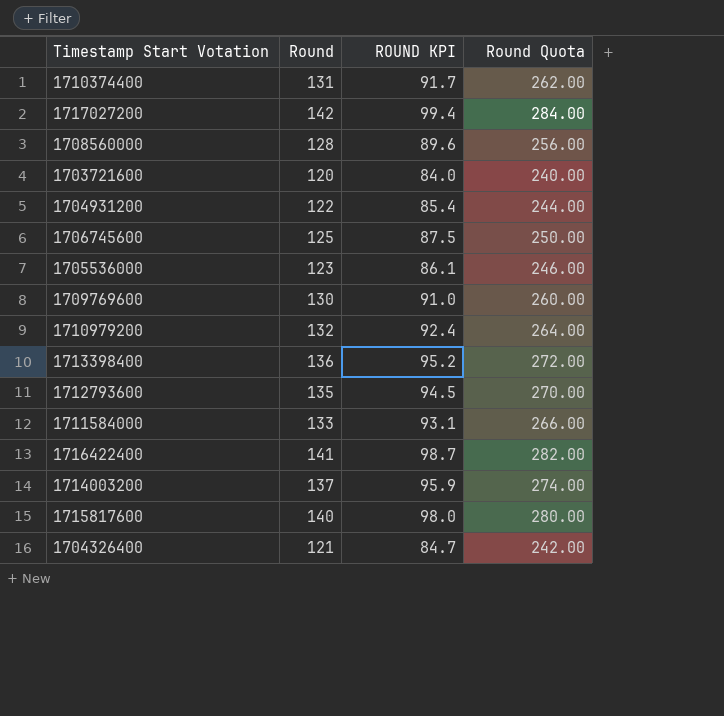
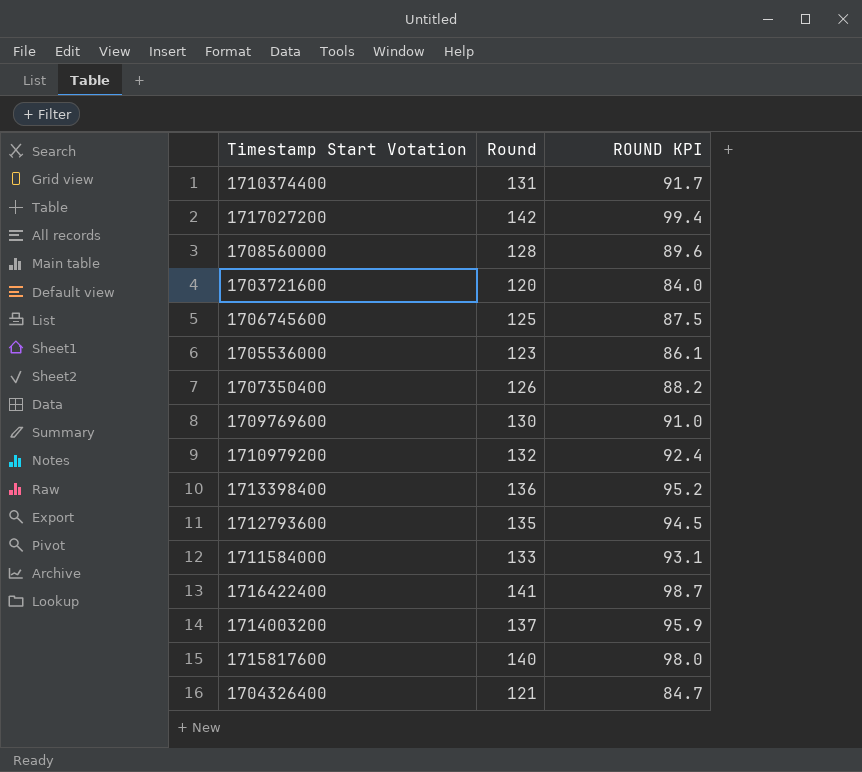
column Round Quota | formula: [Round] * 2 -> none
row 1704931200: 122 | 85.4 | 244.00 -> none
row 1707350400: none -> 126 | 88.2

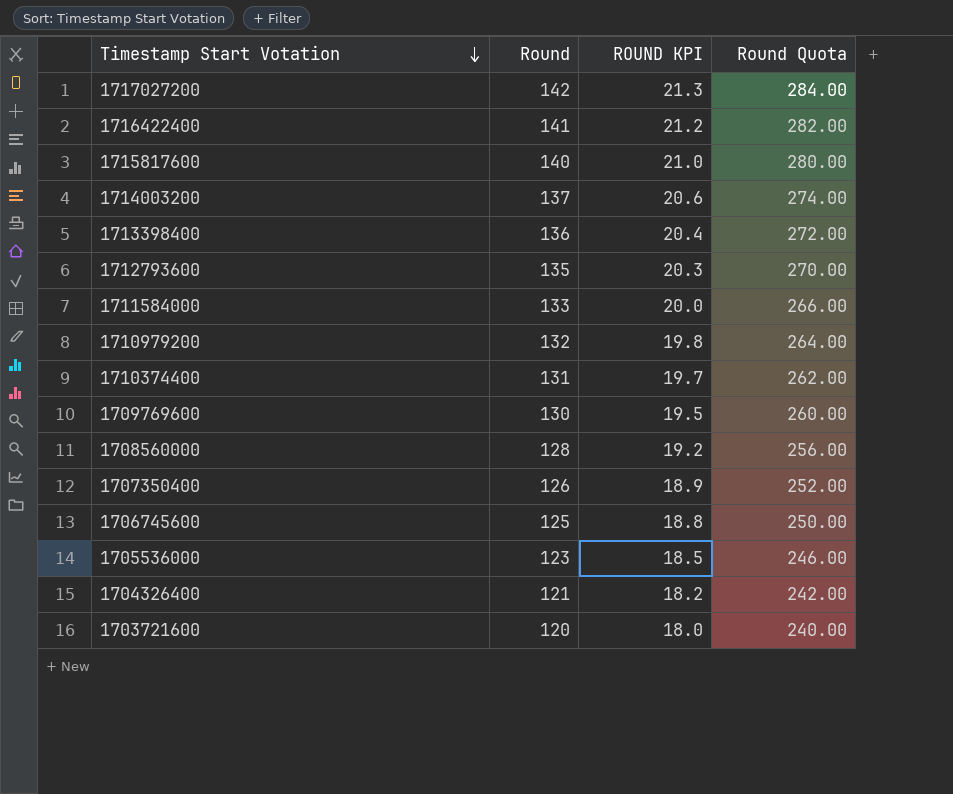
row order: none -> Timestamp Start Votation descending
column ROUND KPI | formula: [Round] * 0.7 -> [Round] * 0.15
column Round Quota | formula: none -> [Round] * 2

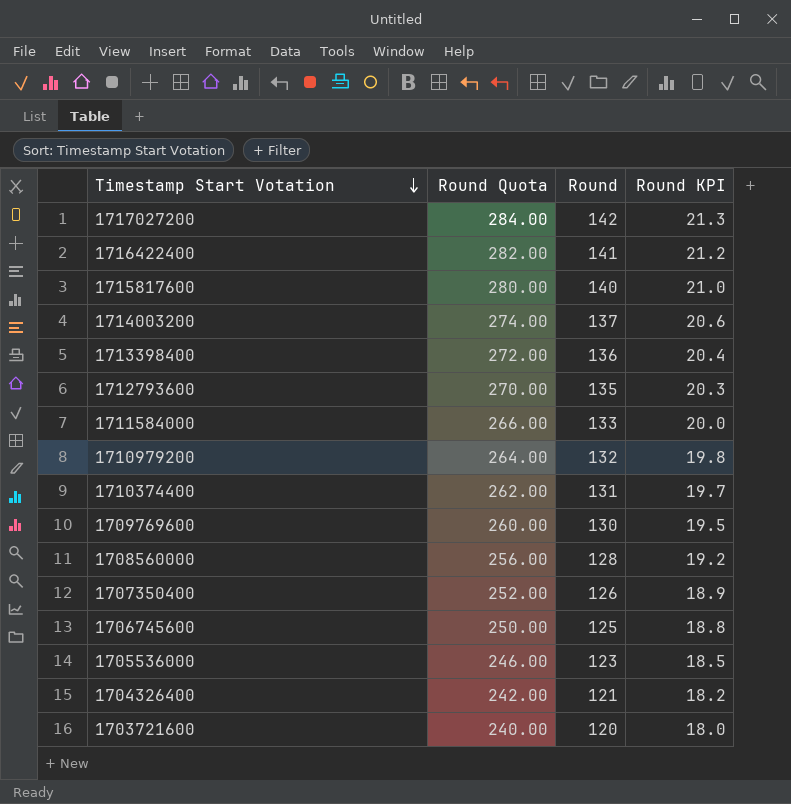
column Round Quota | position: 4 -> 2
column name: ROUND KPI -> Round KPI

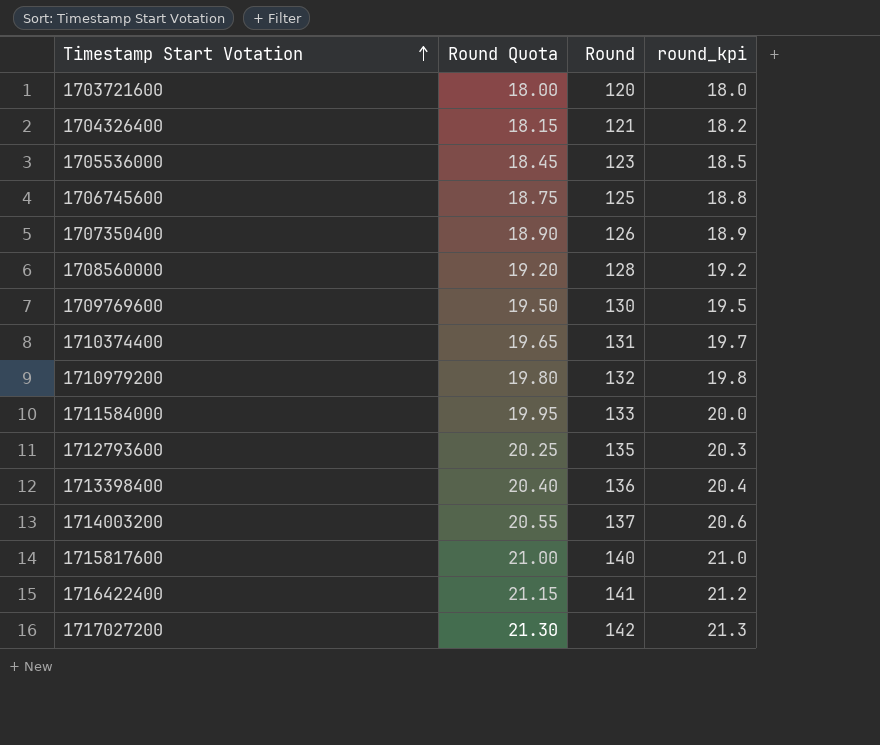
row order: Timestamp Start Votation descending -> Timestamp Start Votation ascending
column Round Quota | formula: [Round] * 2 -> [Round] * 0.15
column name: Round KPI -> round_kpi

